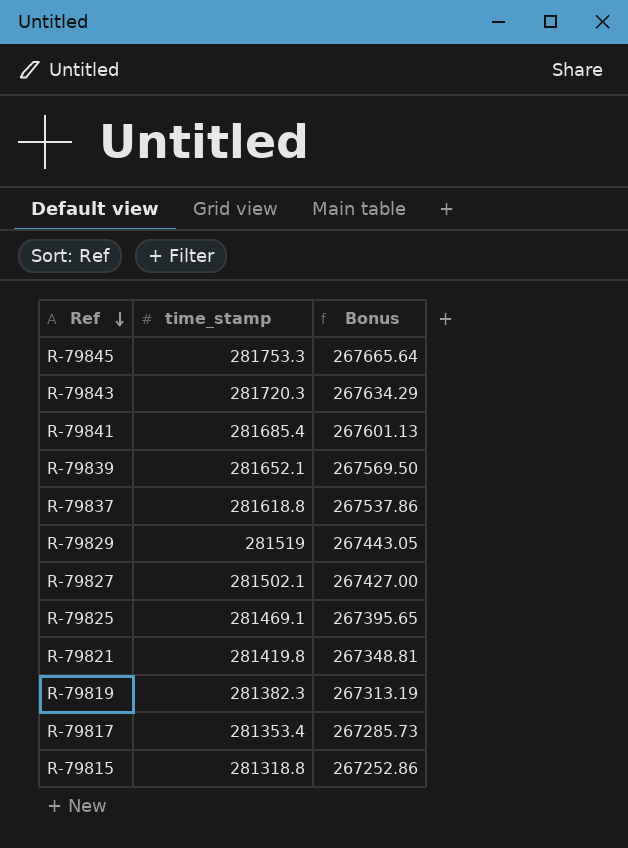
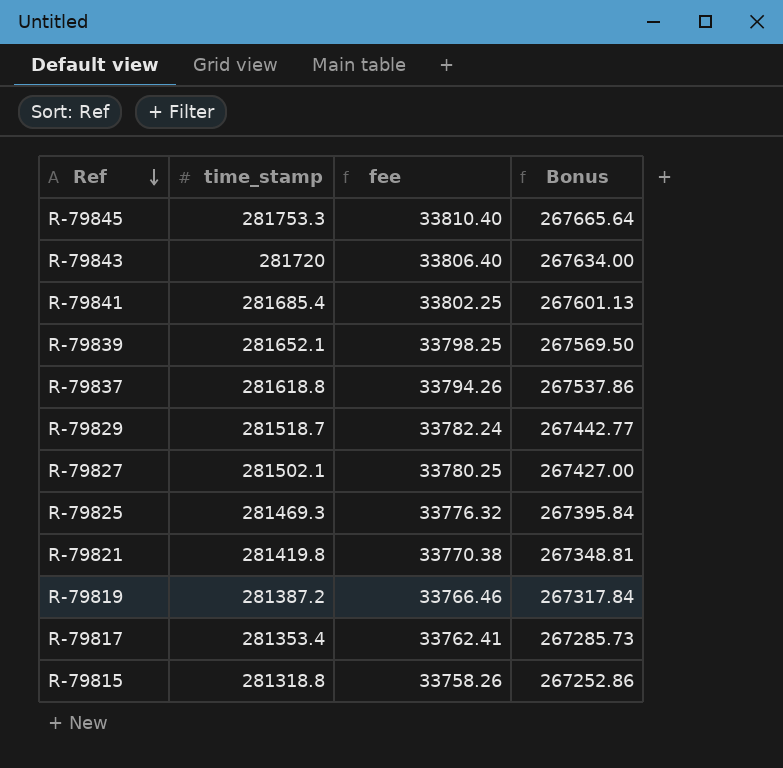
column fee | formula: none -> [time_stamp] * 0.12
R-79843 | time_stamp: 281720.3 -> 281720
R-79843 | Bonus: 267634.29 -> 267634.00
R-79829 | time_stamp: 281519 -> 281518.7
R-79829 | Bonus: 267443.05 -> 267442.77
R-79825 | time_stamp: 281469.1 -> 281469.3
R-79825 | Bonus: 267395.65 -> 267395.84
R-79819 | time_stamp: 281382.3 -> 281387.2
R-79819 | Bonus: 267313.19 -> 267317.84

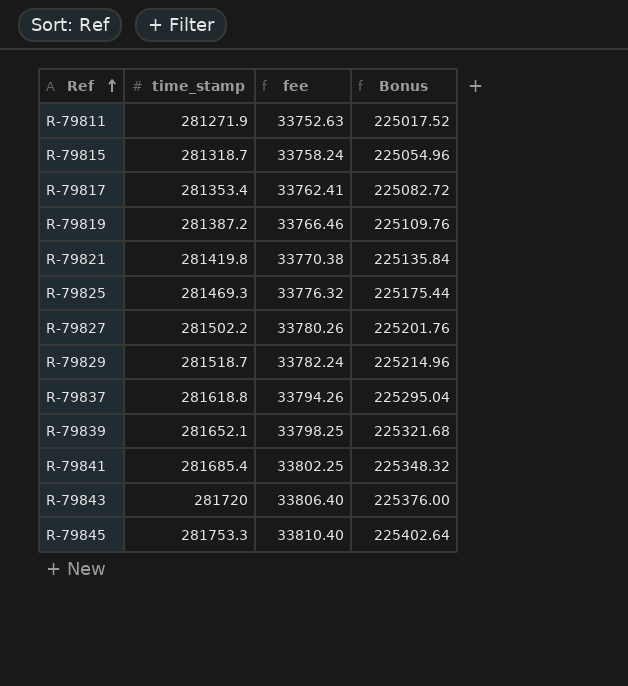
row order: Ref descending -> Ref ascending
column Bonus | formula: [time_stamp] * 0.95 -> [time_stamp] * 0.8
row R-79811: none -> 281271.9 | 33752.63 | 225017.52
R-79815 | time_stamp: 281318.8 -> 281318.7
R-79815 | fee: 33758.26 -> 33758.24
R-79827 | time_stamp: 281502.1 -> 281502.2
R-79827 | fee: 33780.25 -> 33780.26

